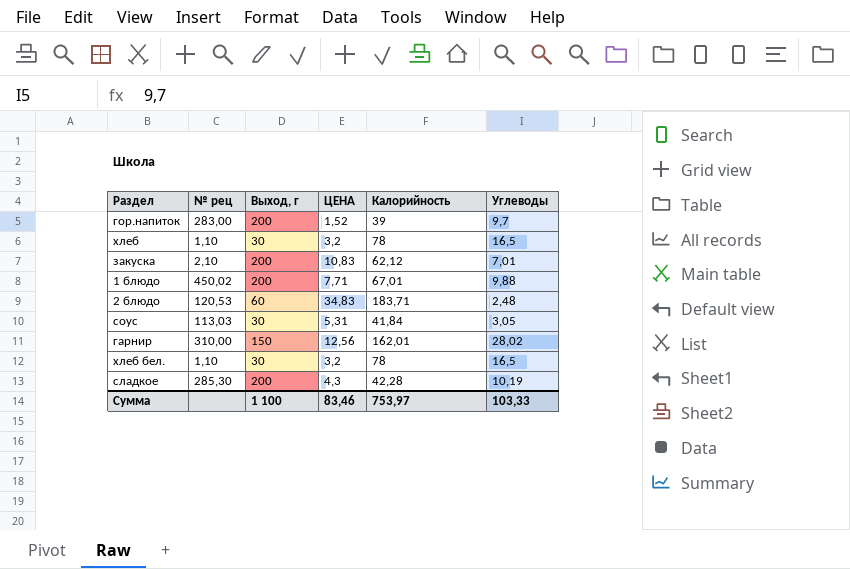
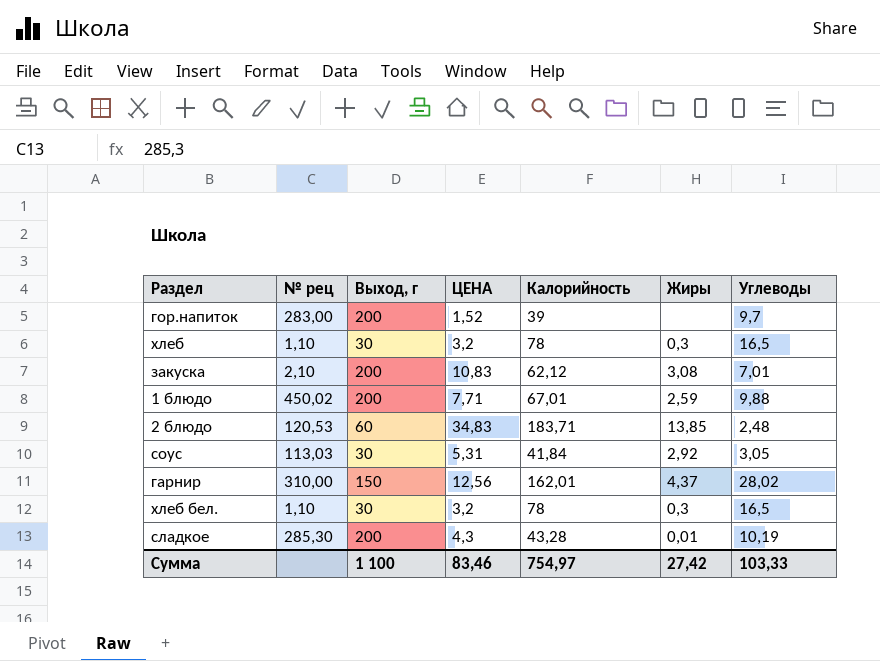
column Жиры | position: none -> 6
сладкое | Калорийность: 42,28 -> 43,28
Сумма | Калорийность: 753,97 -> 754,97

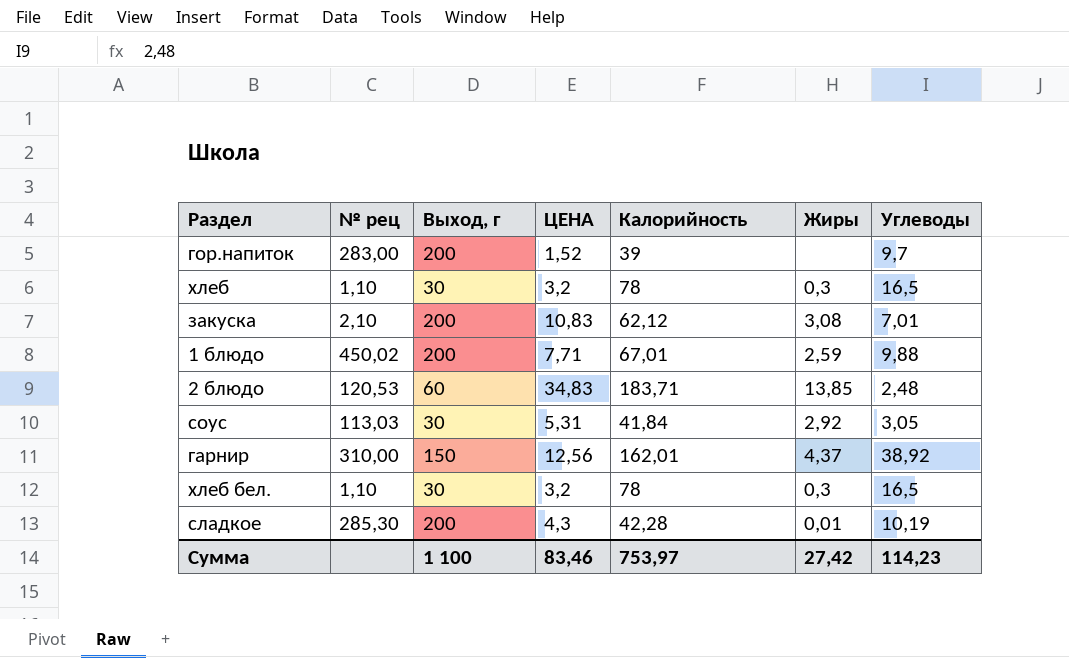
гарнир | Углеводы: 28,02 -> 38,92
сладкое | Калорийность: 43,28 -> 42,28
Сумма | Калорийность: 754,97 -> 753,97
Сумма | Углеводы: 103,33 -> 114,23

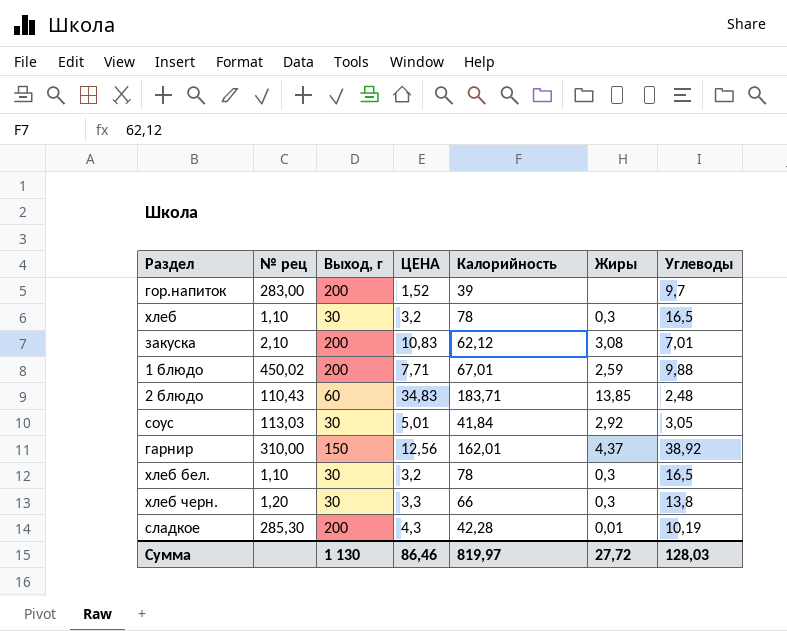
2 блюдо | № рец: 120,53 -> 110,43
соус | ЦЕНА: 5,31 -> 5,01
row хлеб черн.: none -> 1,20 | 30 | 3,3 | 66 | 0,3 | 13,8
Сумма | Выход, г: 1 100 -> 1 130
Сумма | ЦЕНА: 83,46 -> 86,46
Сумма | Калорийность: 753,97 -> 819,97
Сумма | Жиры: 27,42 -> 27,72
Сумма | Углеводы: 114,23 -> 128,03

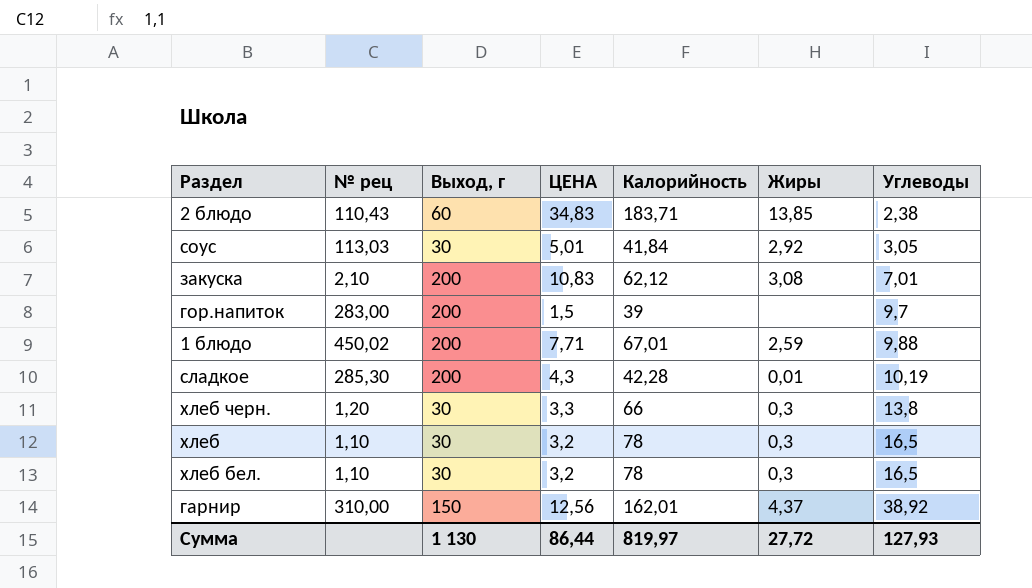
row order: none -> Углеводы ascending
2 блюдо | Углеводы: 2,48 -> 2,38
гор.напиток | ЦЕНА: 1,52 -> 1,5
Сумма | ЦЕНА: 86,46 -> 86,44
Сумма | Углеводы: 128,03 -> 127,93

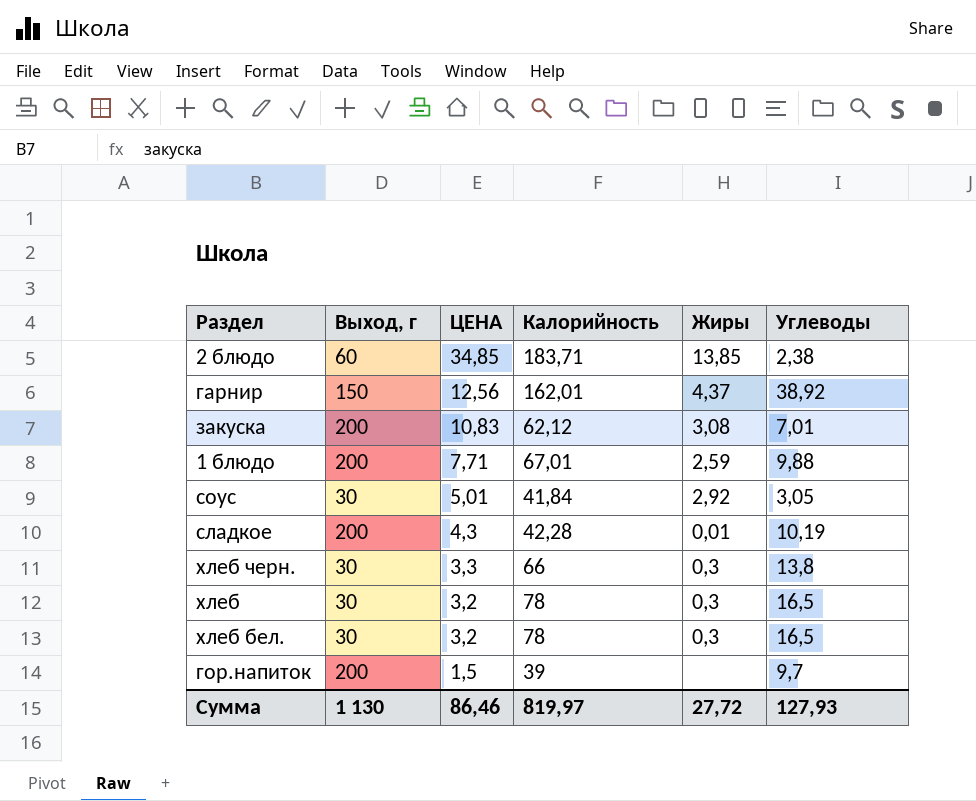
row order: Углеводы ascending -> ЦЕНА descending
column № рец | position: 2 -> none
2 блюдо | ЦЕНА: 34,83 -> 34,85
Сумма | ЦЕНА: 86,44 -> 86,46

